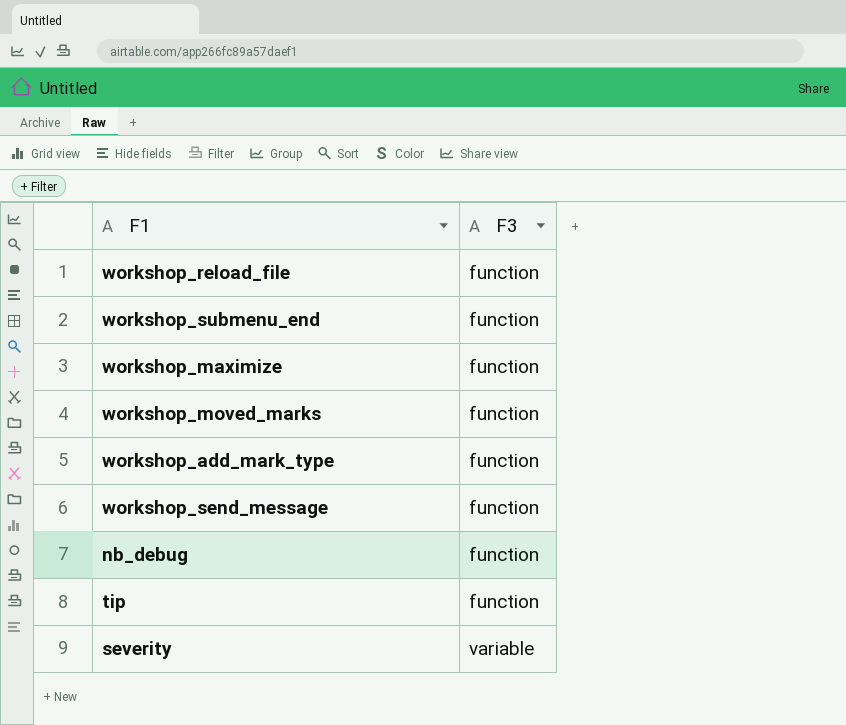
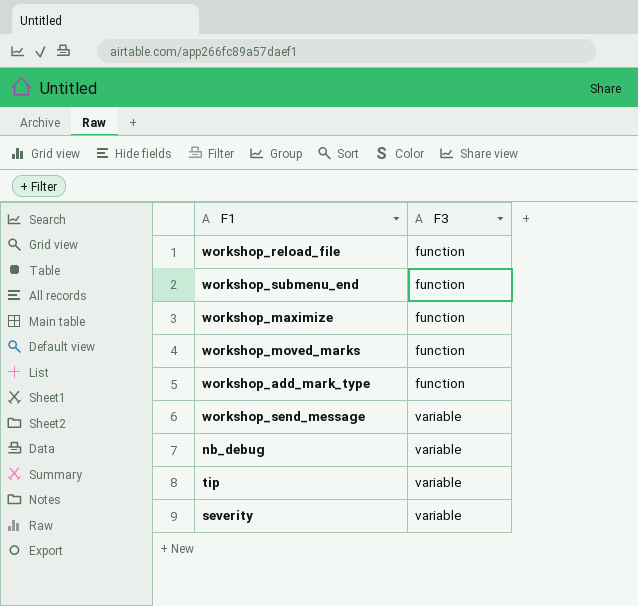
workshop_send_message | F3: function -> variable
nb_debug | F3: function -> variable
tip | F3: function -> variable

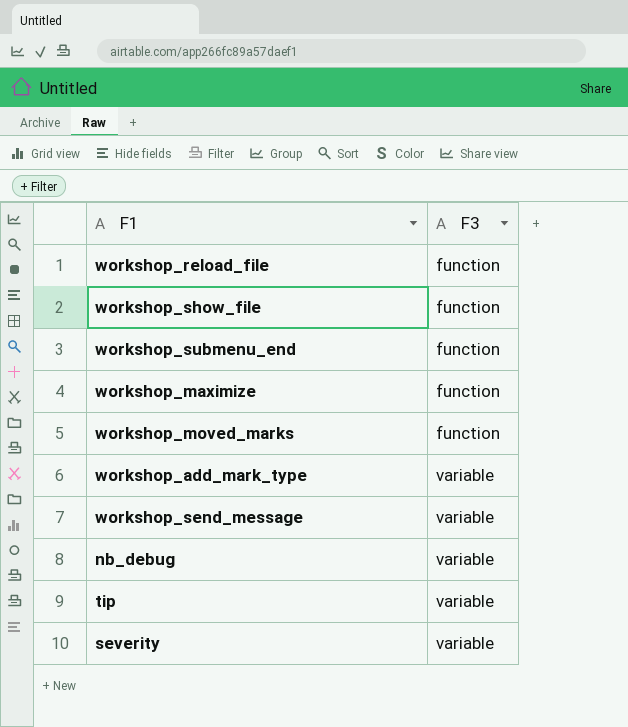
row workshop_show_file: none -> function
workshop_add_mark_type | F3: function -> variable

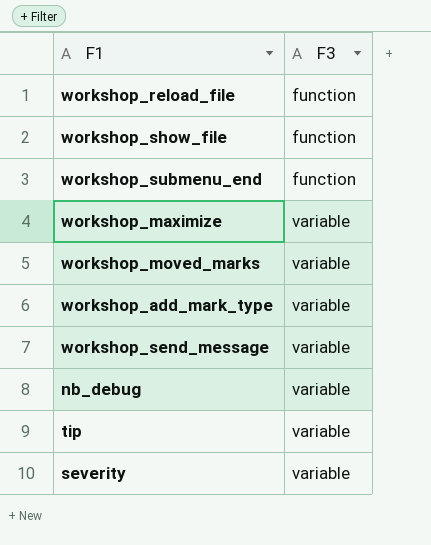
workshop_maximize | F3: function -> variable
workshop_moved_marks | F3: function -> variable

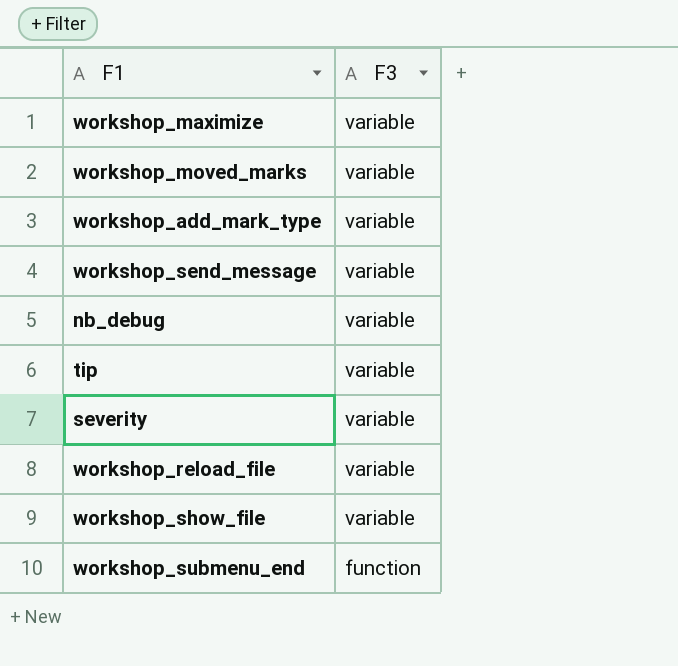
row order: F3 ascending -> F3 descending
workshop_reload_file | F3: function -> variable
workshop_show_file | F3: function -> variable

